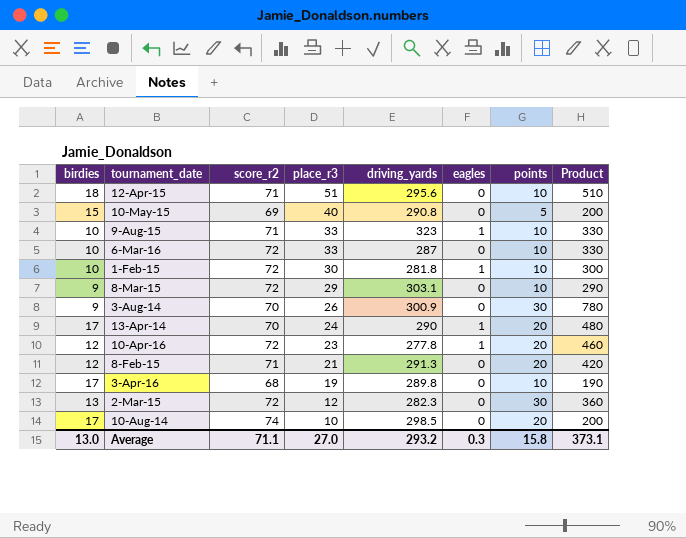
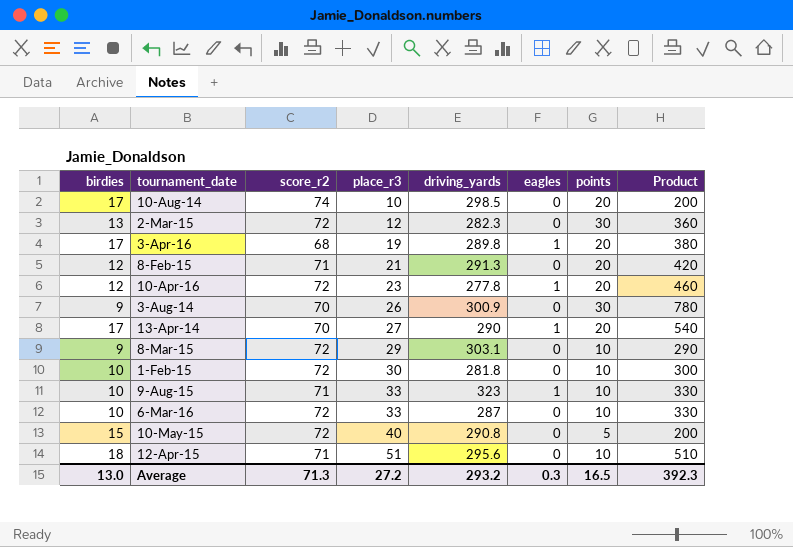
row order: place_r3 descending -> place_r3 ascending
3-Apr-16 | eagles: 0 -> 1
3-Apr-16 | points: 10 -> 20
3-Apr-16 | Product: 190 -> 380
13-Apr-14 | place_r3: 24 -> 27
13-Apr-14 | Product: 480 -> 540
1-Feb-15 | eagles: 1 -> 0
10-May-15 | score_r2: 69 -> 72
Average | score_r2: 71.1 -> 71.3
Average | place_r3: 27.0 -> 27.2
Average | points: 15.8 -> 16.5
Average | Product: 373.1 -> 392.3

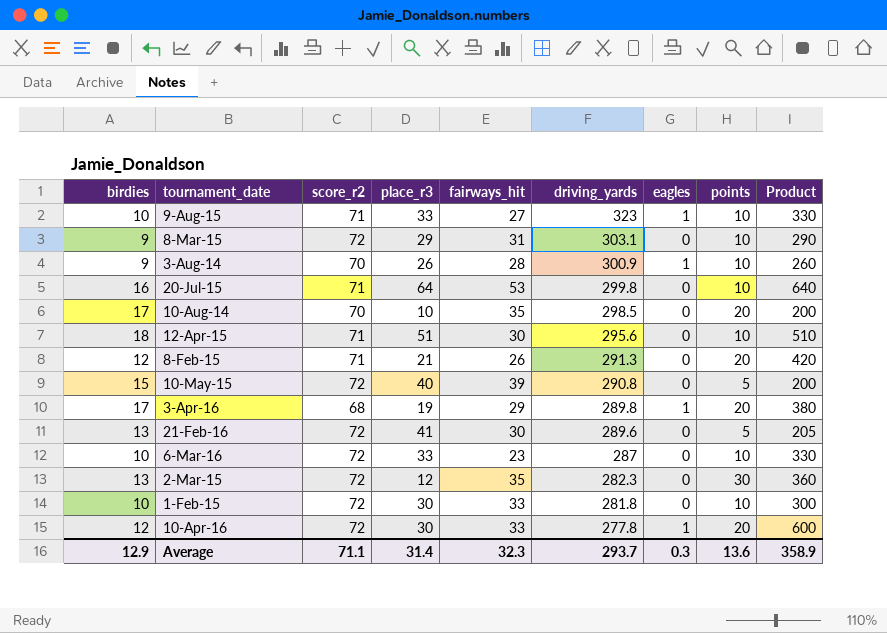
row order: place_r3 ascending -> driving_yards descending
column fairways_hit | position: none -> 5
row 13-Apr-14: 17 | 70 | 27 | 290 | 1 | 20 | 540 -> none
3-Aug-14 | eagles: 0 -> 1
3-Aug-14 | points: 30 -> 10
3-Aug-14 | Product: 780 -> 260
row 20-Jul-15: none -> 16 | 71 | 64 | 53 | 299.8 | 0 | 10 | 640
10-Aug-14 | score_r2: 74 -> 70
row 21-Feb-16: none -> 13 | 72 | 41 | 30 | 289.6 | 0 | 5 | 205
10-Apr-16 | place_r3: 23 -> 30
10-Apr-16 | Product: 460 -> 600
Average | birdies: 13.0 -> 12.9
Average | score_r2: 71.3 -> 71.1
Average | place_r3: 27.2 -> 31.4
Average | driving_yards: 293.2 -> 293.7
Average | points: 16.5 -> 13.6
Average | Product: 392.3 -> 358.9

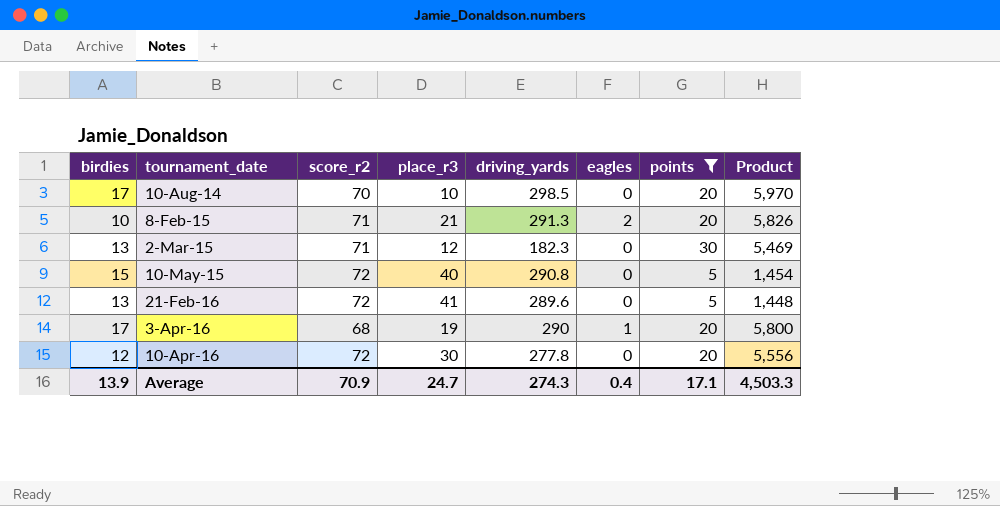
filter: none -> points != 10
row order: driving_yards descending -> tournament_date ascending
column fairways_hit | position: 5 -> none
column Product | formula: [place_r3] * [points] -> [driving_yards] * [points]
8-Feb-15 | birdies: 12 -> 10
8-Feb-15 | eagles: 0 -> 2
2-Mar-15 | score_r2: 72 -> 71
2-Mar-15 | driving_yards: 282.3 -> 182.3
3-Apr-16 | driving_yards: 289.8 -> 290
10-Apr-16 | eagles: 1 -> 0
Average | birdies: 12.9 -> 13.9
Average | score_r2: 71.1 -> 70.9
Average | place_r3: 31.4 -> 24.7
Average | driving_yards: 293.7 -> 274.3
Average | eagles: 0.3 -> 0.4
Average | points: 13.6 -> 17.1
Average | Product: 358.9 -> 4,503.3

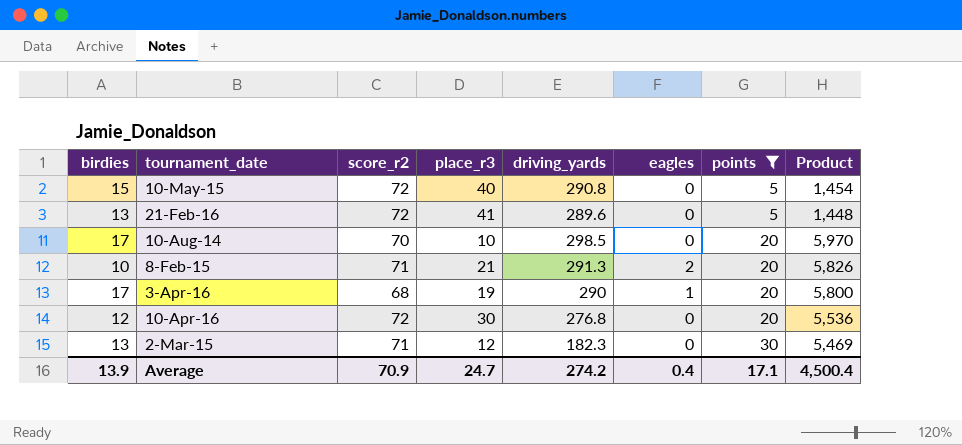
row order: tournament_date ascending -> points ascending
10-Apr-16 | driving_yards: 277.8 -> 276.8
10-Apr-16 | Product: 5,556 -> 5,536
Average | driving_yards: 274.3 -> 274.2
Average | Product: 4,503.3 -> 4,500.4

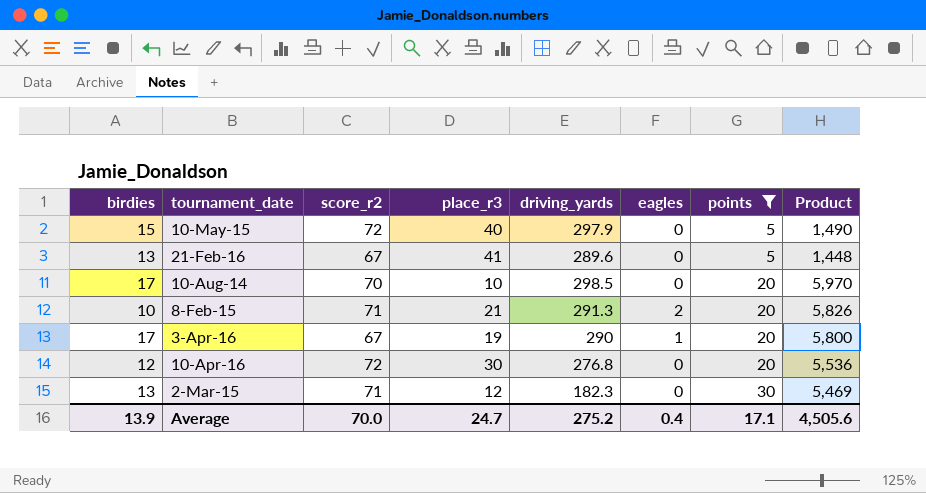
10-May-15 | driving_yards: 290.8 -> 297.9
10-May-15 | Product: 1,454 -> 1,490
21-Feb-16 | score_r2: 72 -> 67
3-Apr-16 | score_r2: 68 -> 67
Average | score_r2: 70.9 -> 70.0
Average | driving_yards: 274.2 -> 275.2
Average | Product: 4,500.4 -> 4,505.6

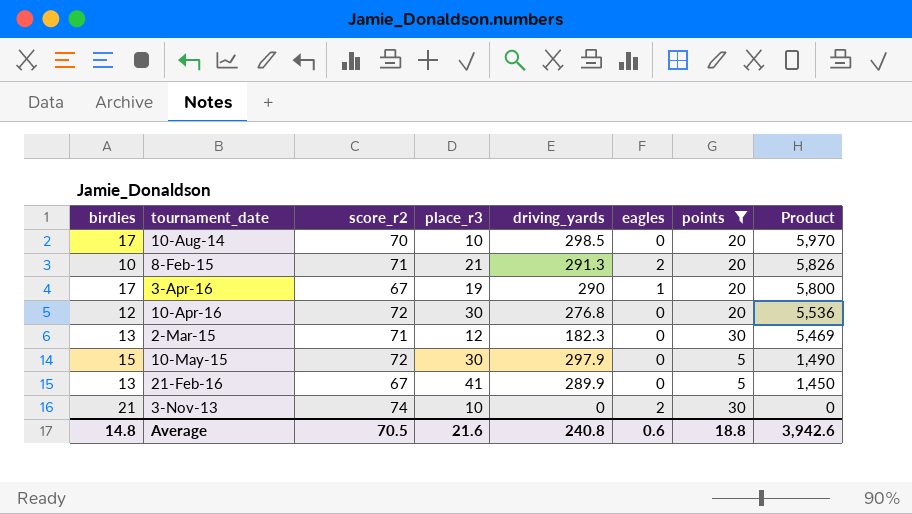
row order: points ascending -> Product descending
10-May-15 | place_r3: 40 -> 30
21-Feb-16 | driving_yards: 289.6 -> 289.9
21-Feb-16 | Product: 1,448 -> 1,450
row 3-Nov-13: none -> 21 | 74 | 10 | 0 | 2 | 30 | 0
Average | birdies: 13.9 -> 14.8
Average | score_r2: 70.0 -> 70.5
Average | place_r3: 24.7 -> 21.6
Average | driving_yards: 275.2 -> 240.8
Average | eagles: 0.4 -> 0.6
Average | points: 17.1 -> 18.8
Average | Product: 4,505.6 -> 3,942.6

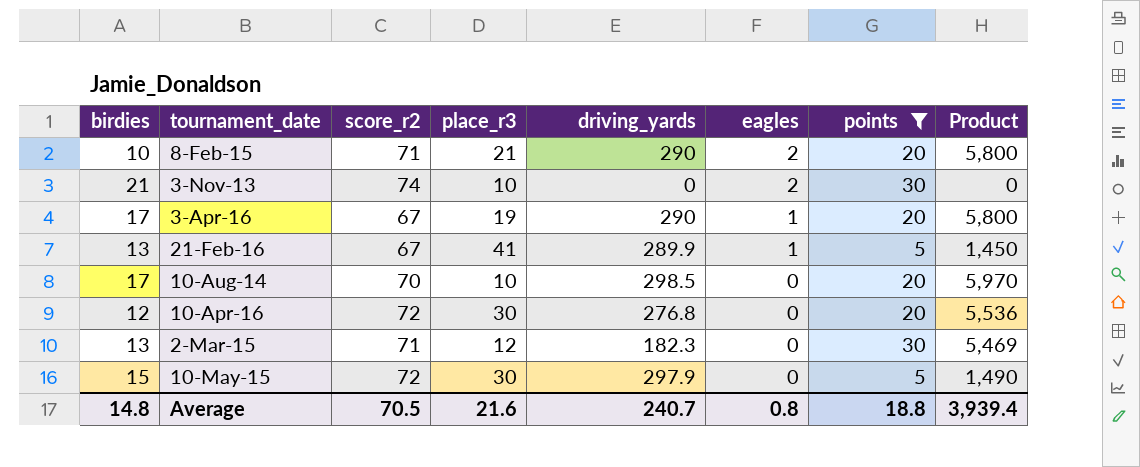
row order: Product descending -> eagles descending
8-Feb-15 | driving_yards: 291.3 -> 290
8-Feb-15 | Product: 5,826 -> 5,800
21-Feb-16 | eagles: 0 -> 1
Average | driving_yards: 240.8 -> 240.7
Average | eagles: 0.6 -> 0.8
Average | Product: 3,942.6 -> 3,939.4

